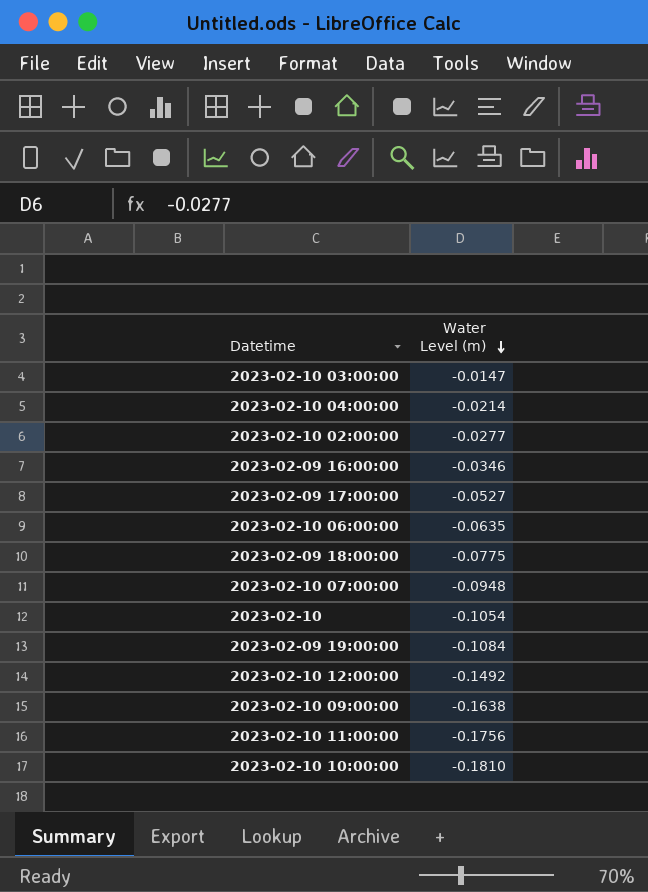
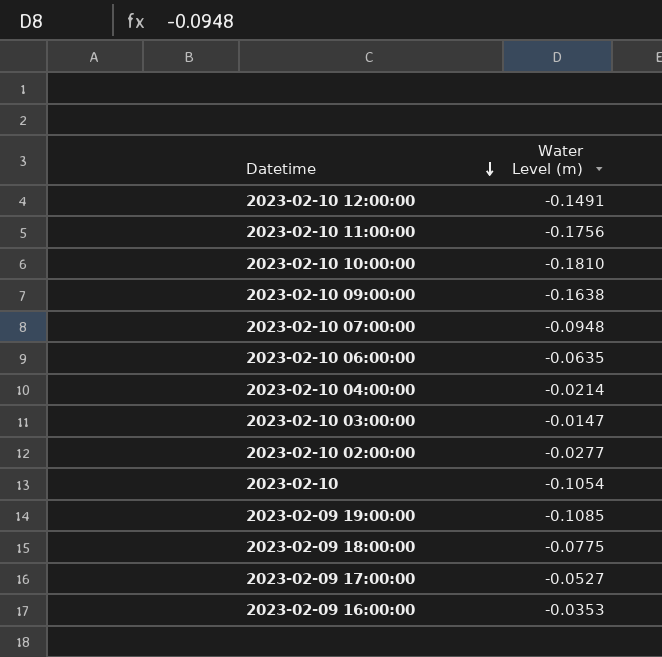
row order: Water Level (m) descending -> Datetime descending
2023-02-10 12:00:00 | Water Level (m): -0.1492 -> -0.1491
2023-02-09 19:00:00 | Water Level (m): -0.1084 -> -0.1085
2023-02-09 16:00:00 | Water Level (m): -0.0346 -> -0.0353

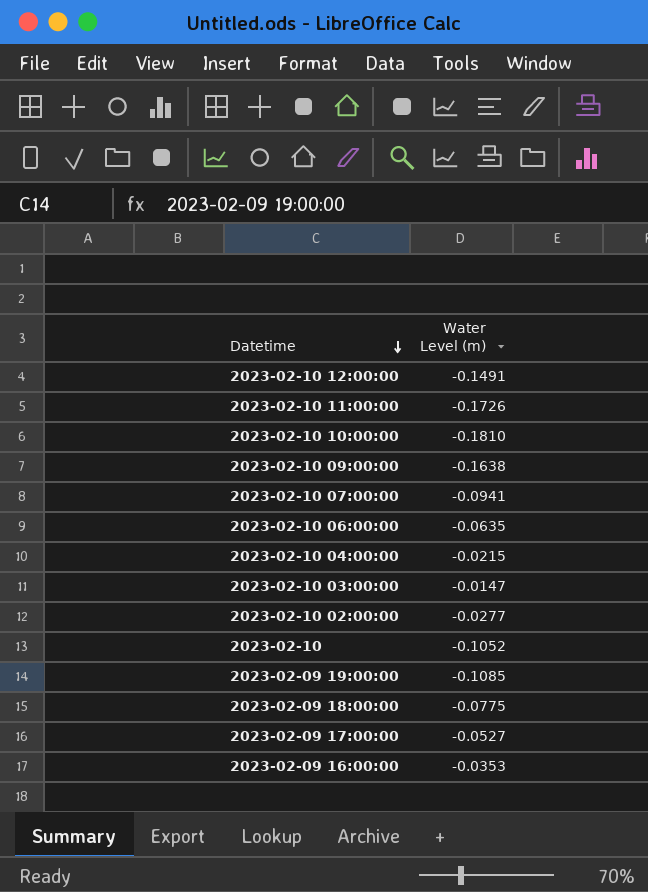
2023-02-10 11:00:00 | Water Level (m): -0.1756 -> -0.1726
2023-02-10 07:00:00 | Water Level (m): -0.0948 -> -0.0941
2023-02-10 04:00:00 | Water Level (m): -0.0214 -> -0.0215
2023-02-10 | Water Level (m): -0.1054 -> -0.1052

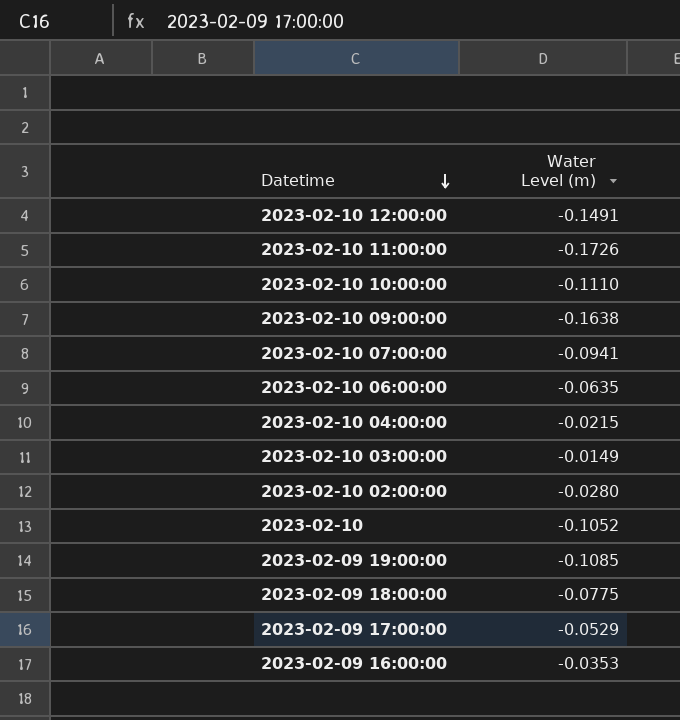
2023-02-10 10:00:00 | Water Level (m): -0.1810 -> -0.1110
2023-02-10 03:00:00 | Water Level (m): -0.0147 -> -0.0149
2023-02-10 02:00:00 | Water Level (m): -0.0277 -> -0.0280
2023-02-09 17:00:00 | Water Level (m): -0.0527 -> -0.0529

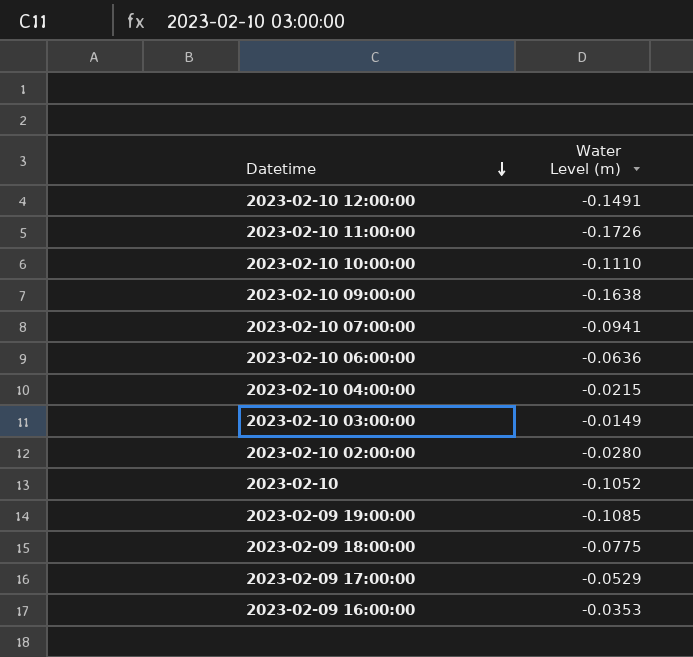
2023-02-10 06:00:00 | Water Level (m): -0.0635 -> -0.0636

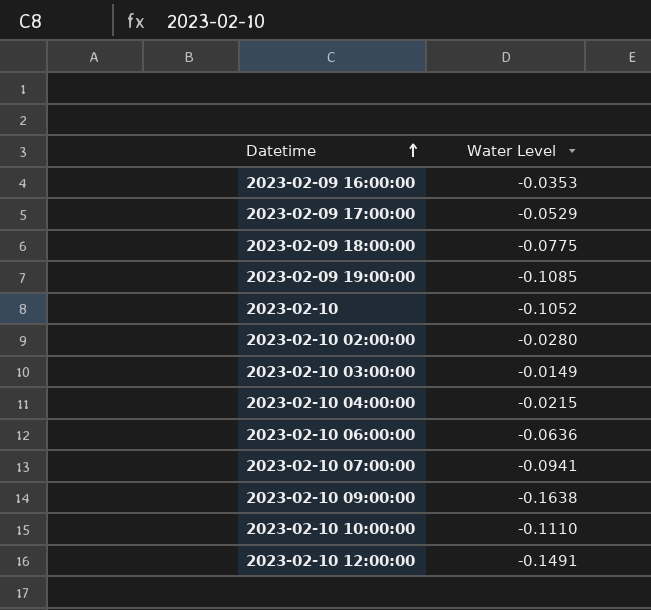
row order: Datetime descending -> Datetime ascending
column name: Water Level (m) -> Water Level
row 2023-02-10 11:00:00: -0.1726 -> none

